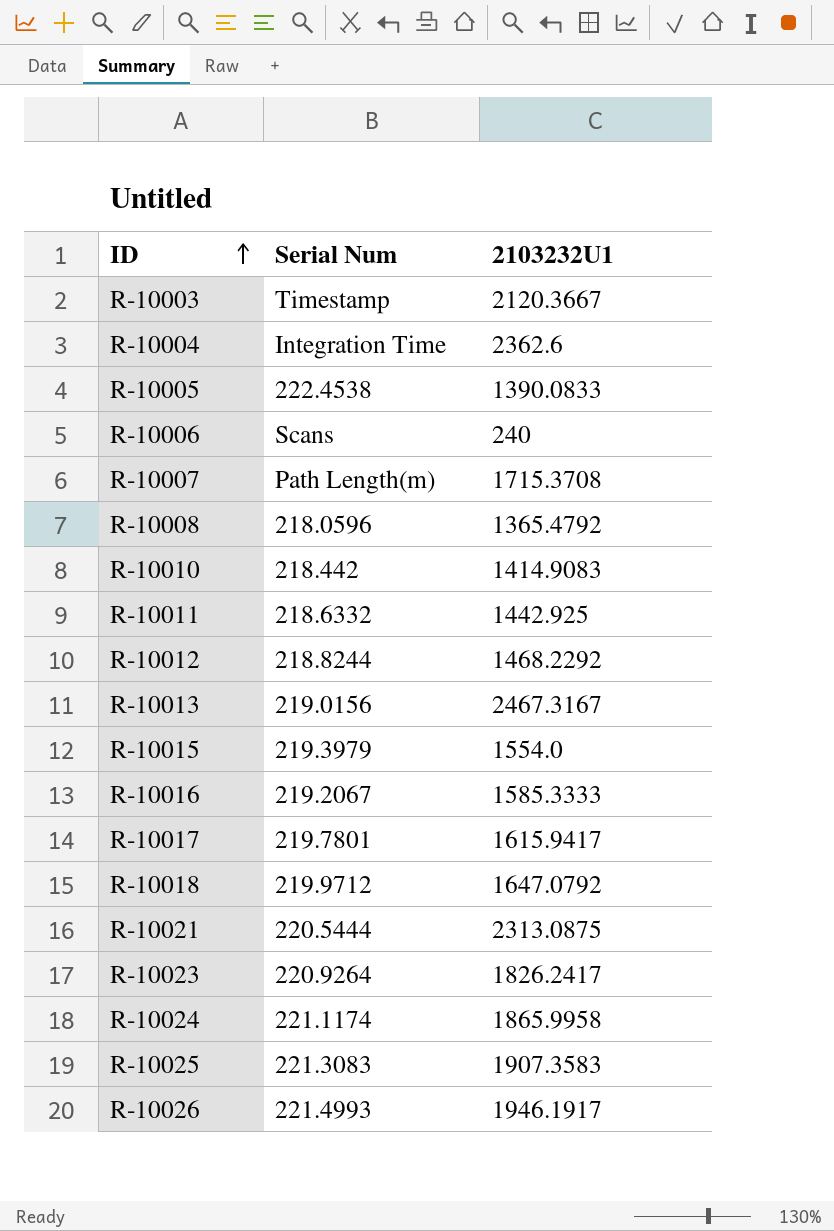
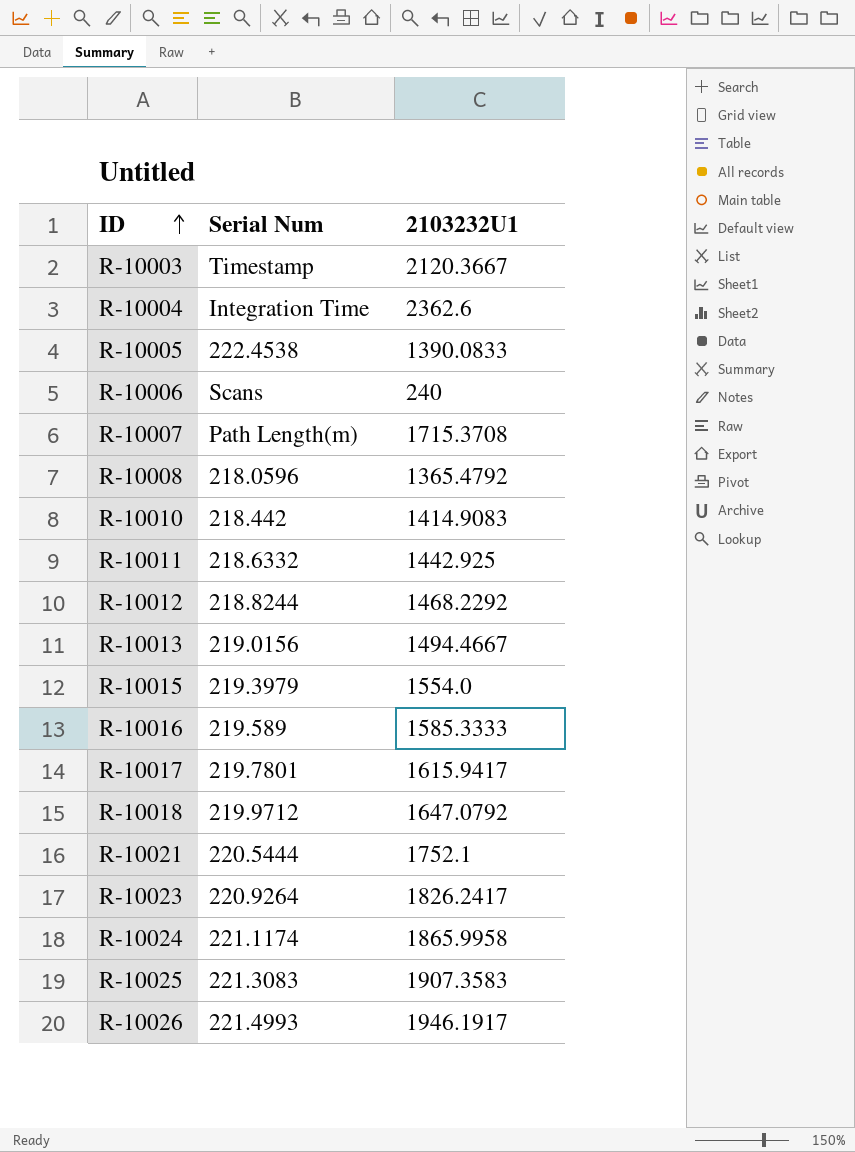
R-10013 | 2103232U1: 2467.3167 -> 1494.4667
R-10016 | Serial Num: 219.2067 -> 219.589
R-10021 | 2103232U1: 2313.0875 -> 1752.1

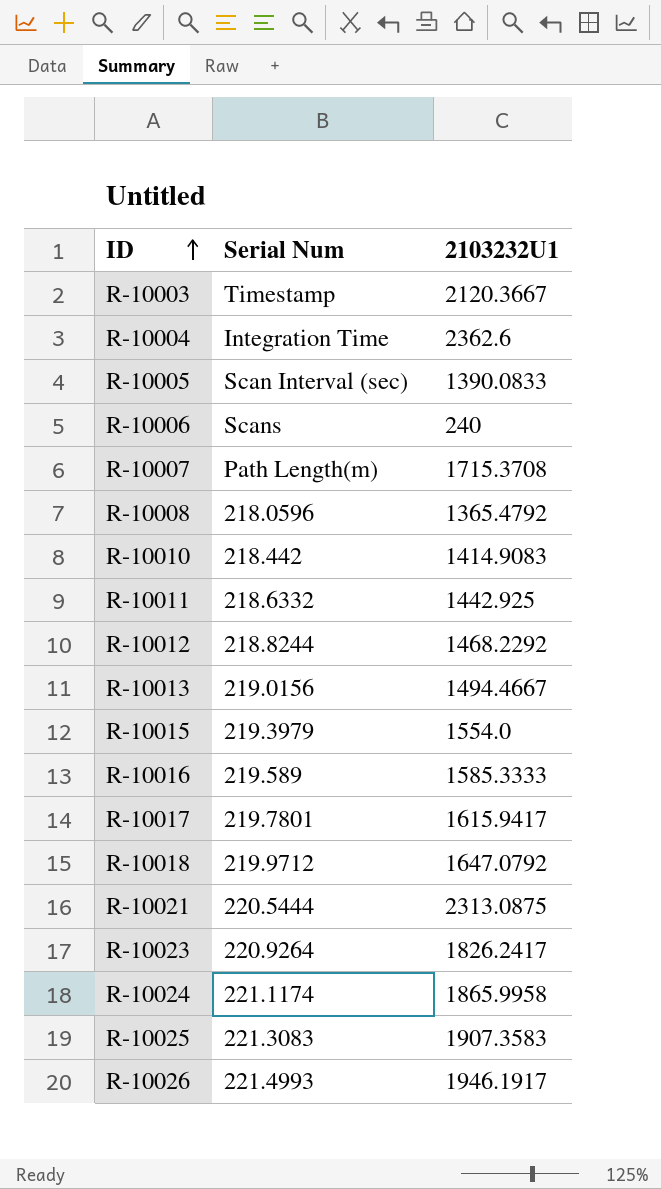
R-10005 | Serial Num: 222.4538 -> Scan Interval (sec)
R-10021 | 2103232U1: 1752.1 -> 2313.0875

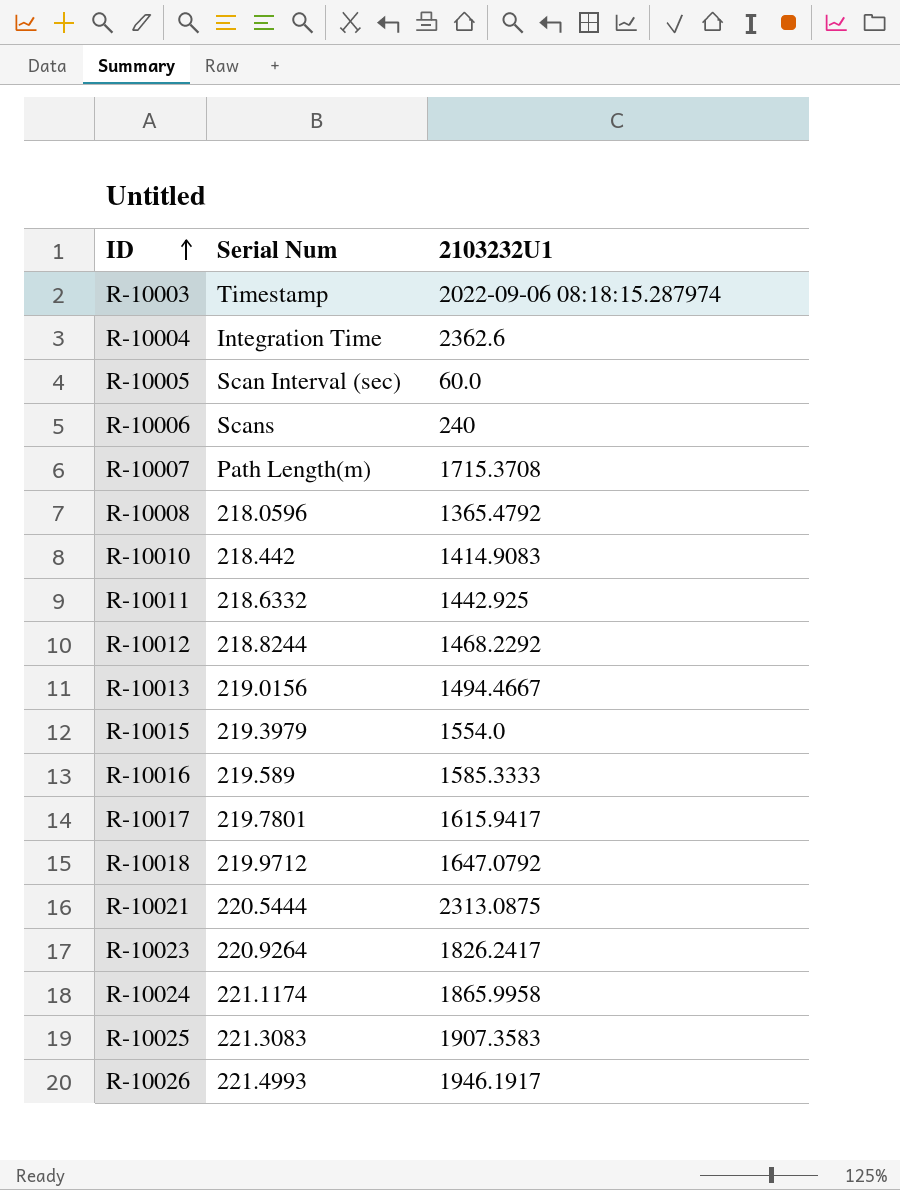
R-10003 | 2103232U1: 2120.3667 -> 2022-09-06 08:18:15.287974
R-10005 | 2103232U1: 1390.0833 -> 60.0

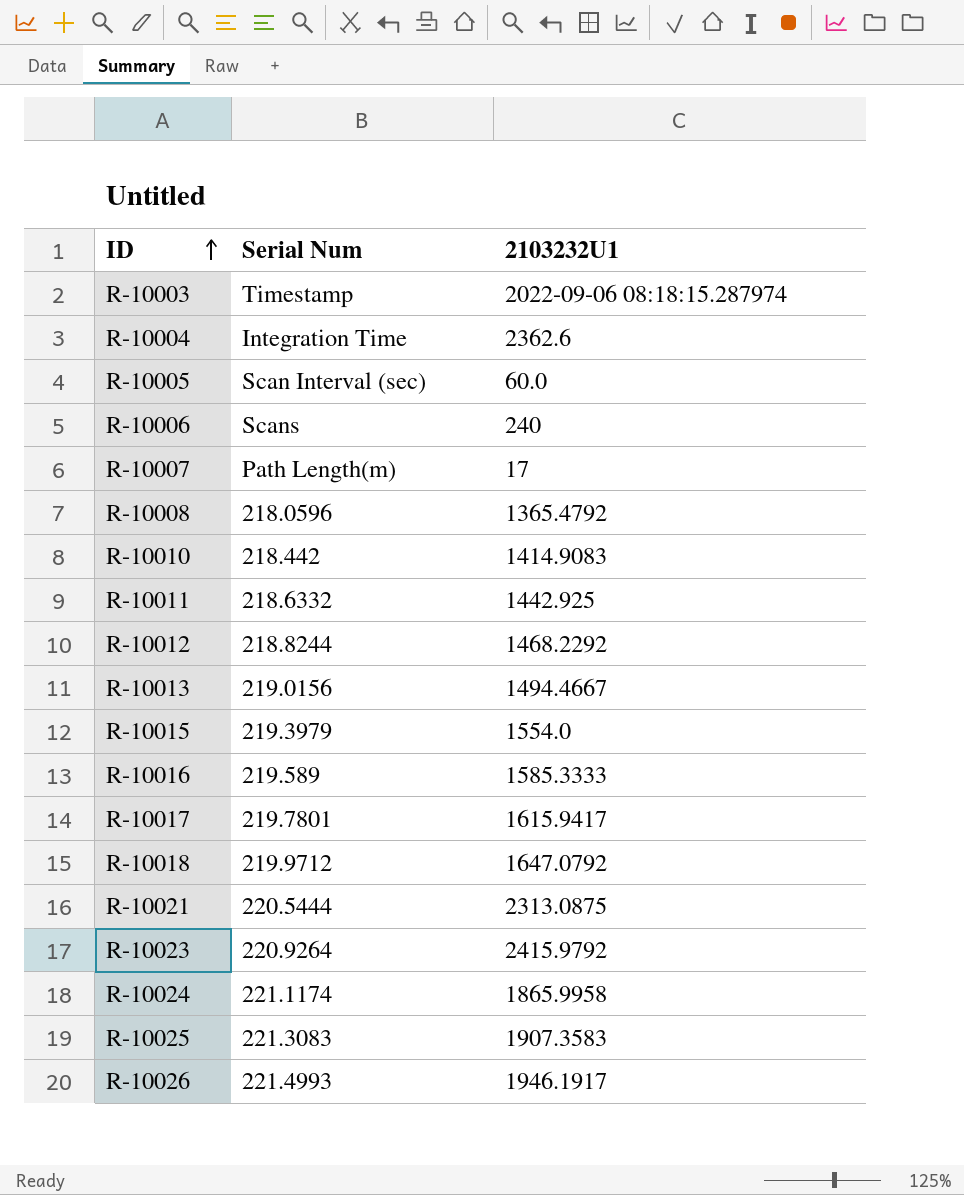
R-10007 | 2103232U1: 1715.3708 -> 17
R-10023 | 2103232U1: 1826.2417 -> 2415.9792

